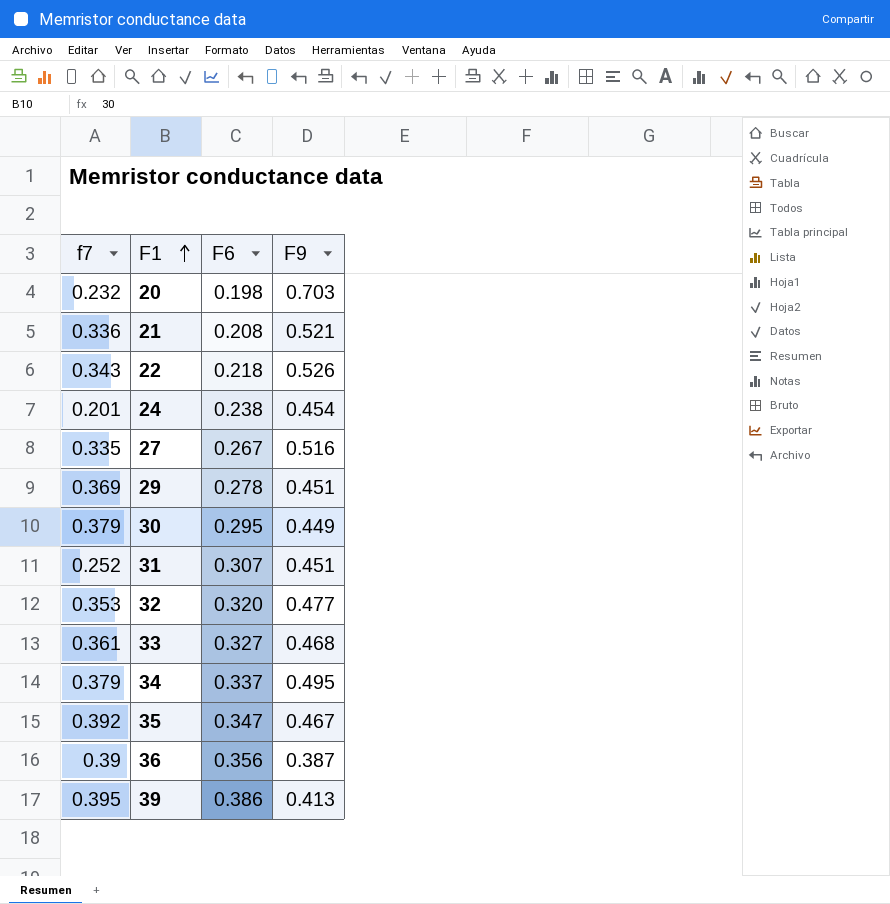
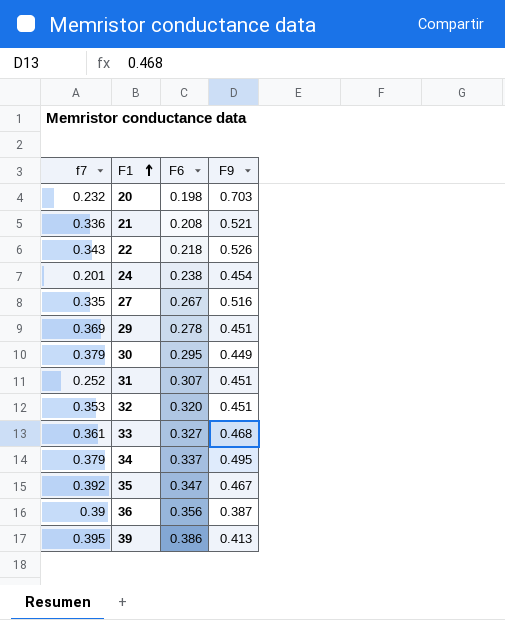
32 | F9: 0.477 -> 0.451

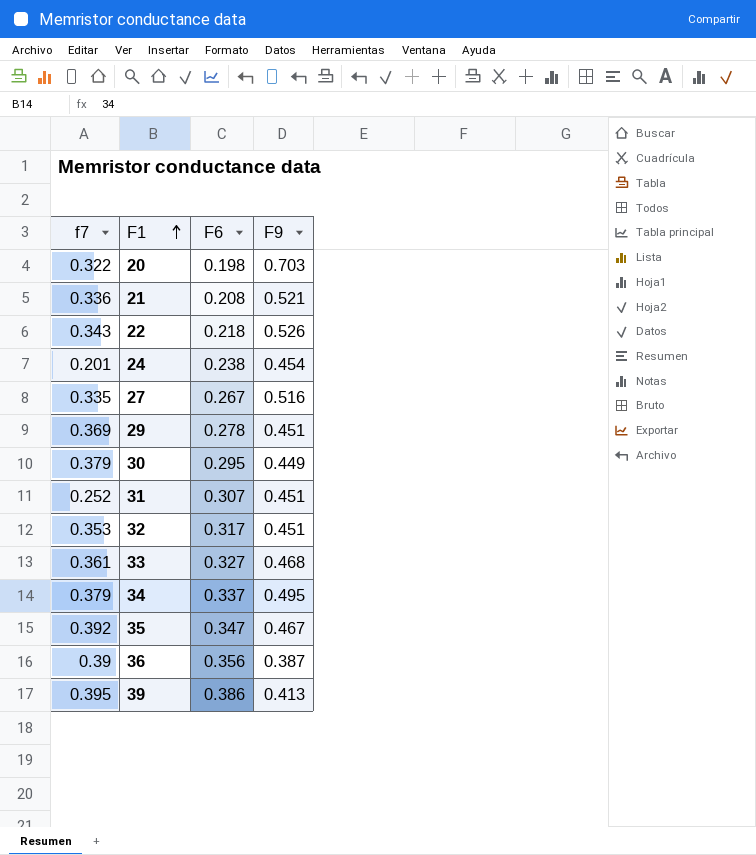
20 | f7: 0.232 -> 0.322
32 | F6: 0.320 -> 0.317

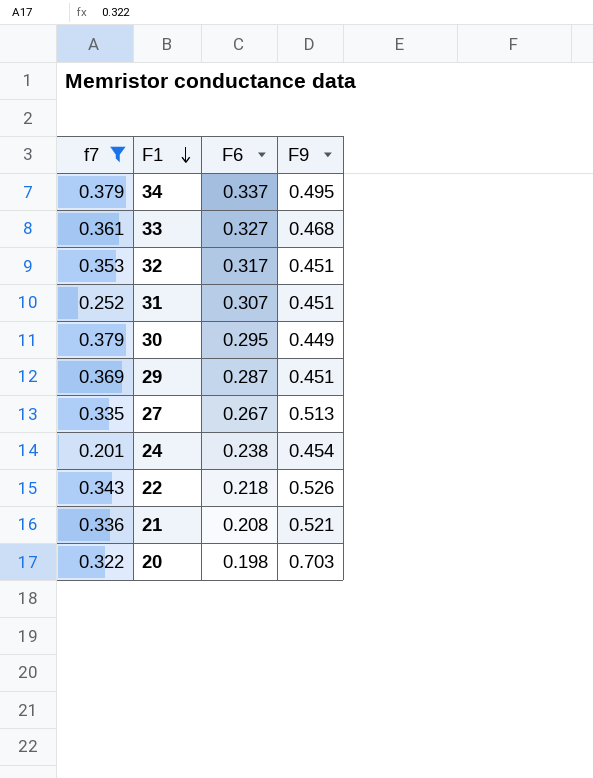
filter: none -> f7 <= 0.379
row order: F1 ascending -> F1 descending
29 | F6: 0.278 -> 0.287
27 | F9: 0.516 -> 0.513

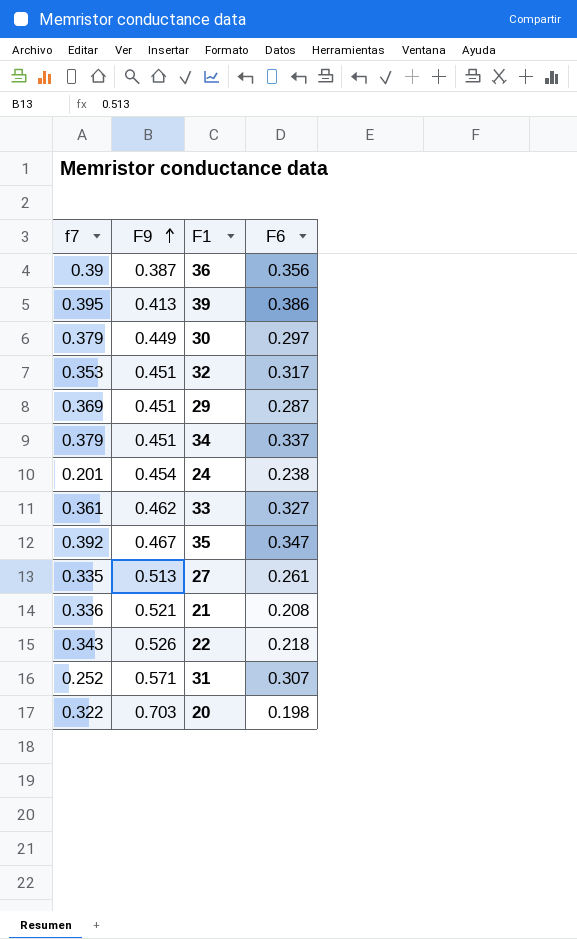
filter: f7 <= 0.379 -> none
row order: F1 descending -> F9 ascending
column F9 | position: 4 -> 2
30 | F6: 0.295 -> 0.297
34 | F9: 0.495 -> 0.451
33 | F9: 0.468 -> 0.462
27 | F6: 0.267 -> 0.261
31 | F9: 0.451 -> 0.571

